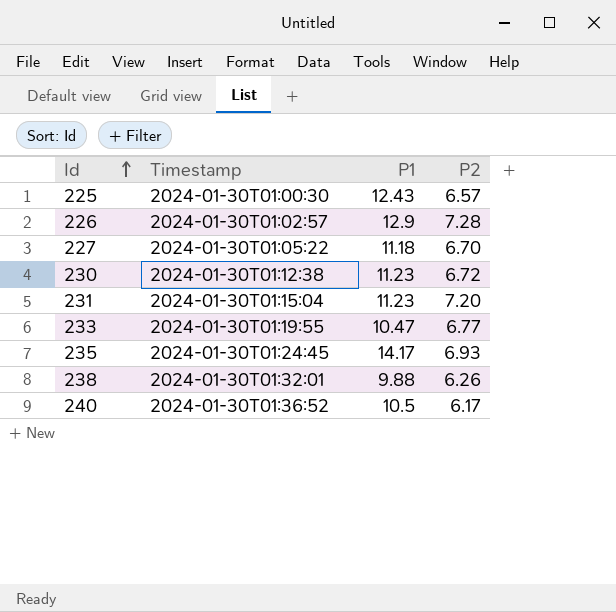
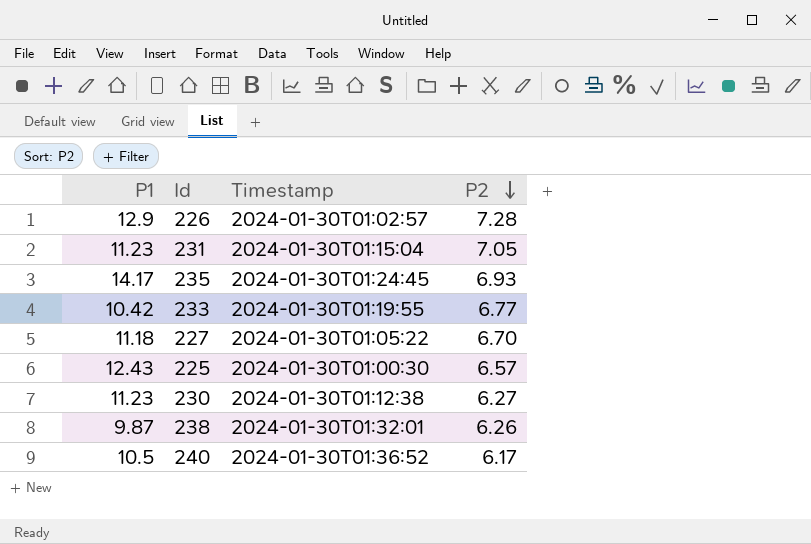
row order: Id ascending -> P2 descending
column P1 | position: 3 -> 1
231 | P2: 7.20 -> 7.05
233 | P1: 10.47 -> 10.42
230 | P2: 6.72 -> 6.27
238 | P1: 9.88 -> 9.87

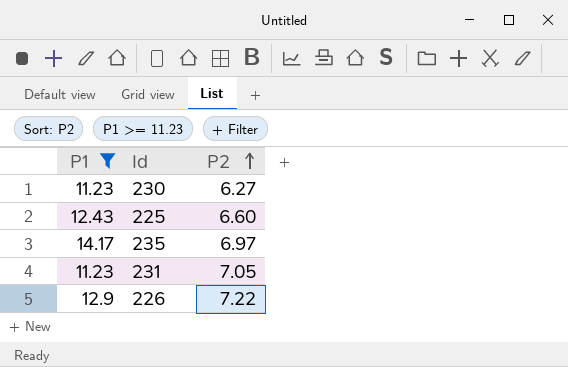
filter: none -> P1 >= 11.23
row order: P2 descending -> P2 ascending
column Timestamp | position: 3 -> none
225 | P2: 6.57 -> 6.60
235 | P2: 6.93 -> 6.97
226 | P2: 7.28 -> 7.22

